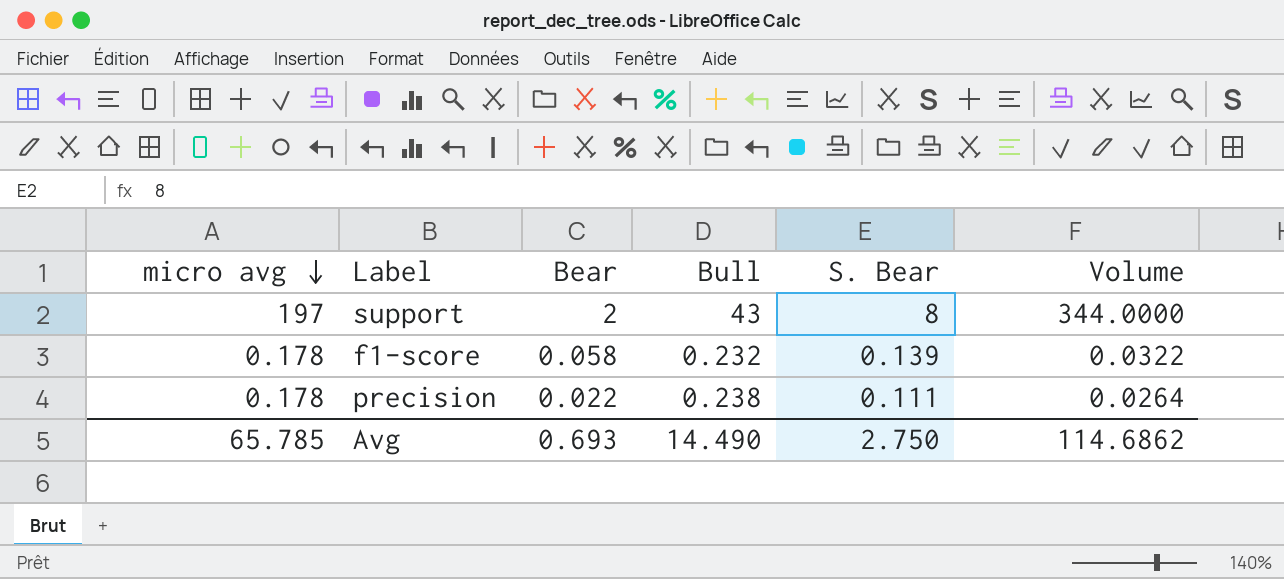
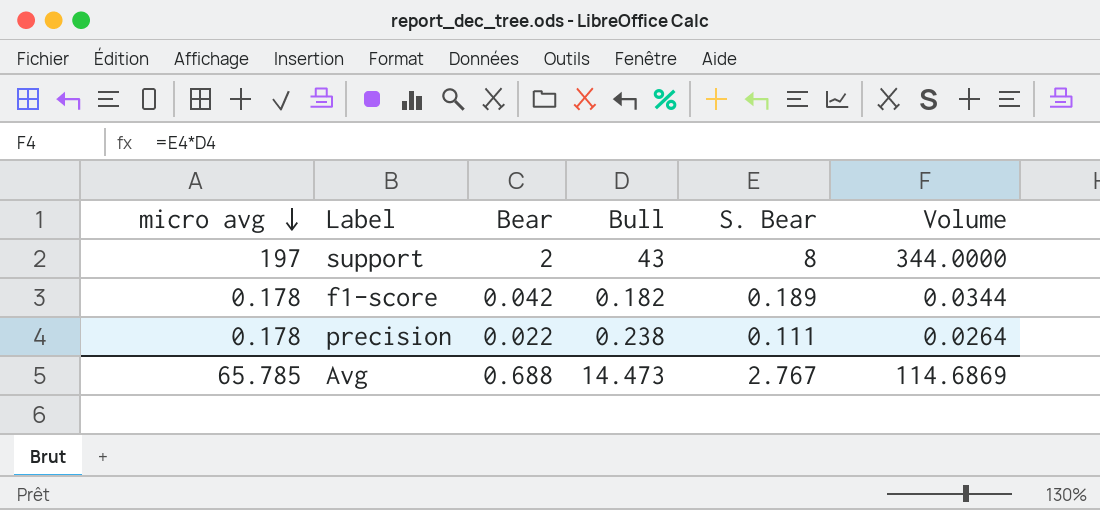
f1-score | Bear: 0.058 -> 0.042
f1-score | Bull: 0.232 -> 0.182
f1-score | S. Bear: 0.139 -> 0.189
f1-score | Volume: 0.0322 -> 0.0344
Avg | Bear: 0.693 -> 0.688
Avg | Bull: 14.490 -> 14.473
Avg | S. Bear: 2.750 -> 2.767
Avg | Volume: 114.6862 -> 114.6869

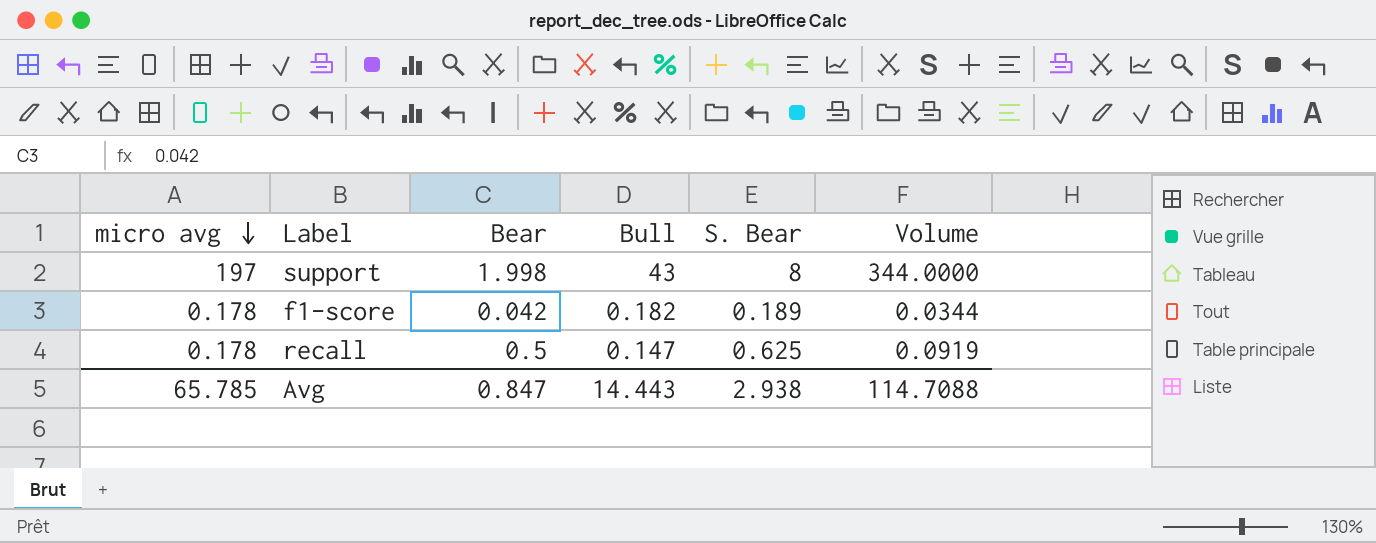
row precision: 0.178 | 0.022 | 0.238 | 0.111 | 0.0264 -> none
support | Bear: 2 -> 1.998
row recall: none -> 0.178 | 0.5 | 0.147 | 0.625 | 0.0919
Avg | Bear: 0.688 -> 0.847
Avg | Bull: 14.473 -> 14.443
Avg | S. Bear: 2.767 -> 2.938
Avg | Volume: 114.6869 -> 114.7088

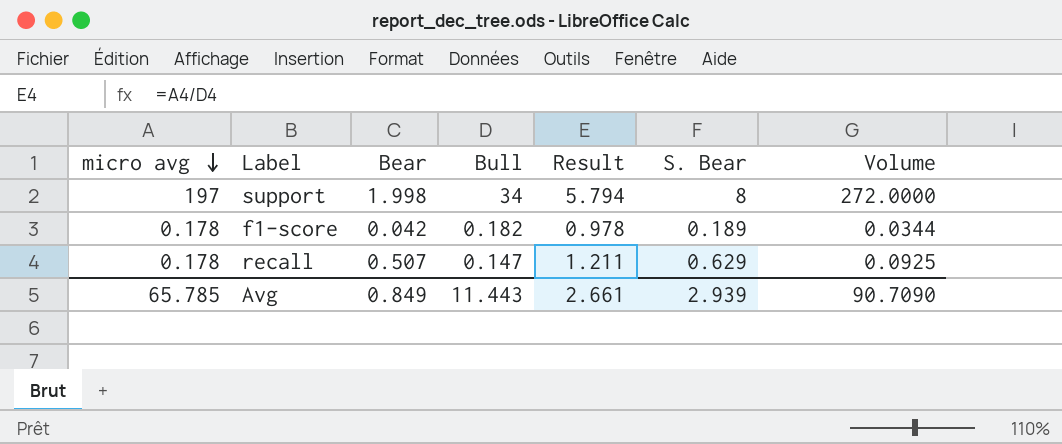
column Result | formula: none -> [micro avg] / [Bull]
support | Bull: 43 -> 34
support | Volume: 344.0000 -> 272.0000
recall | Bear: 0.5 -> 0.507
recall | S. Bear: 0.625 -> 0.629
recall | Volume: 0.0919 -> 0.0925
Avg | Bear: 0.847 -> 0.849
Avg | Bull: 14.443 -> 11.443
Avg | S. Bear: 2.938 -> 2.939
Avg | Volume: 114.7088 -> 90.7090

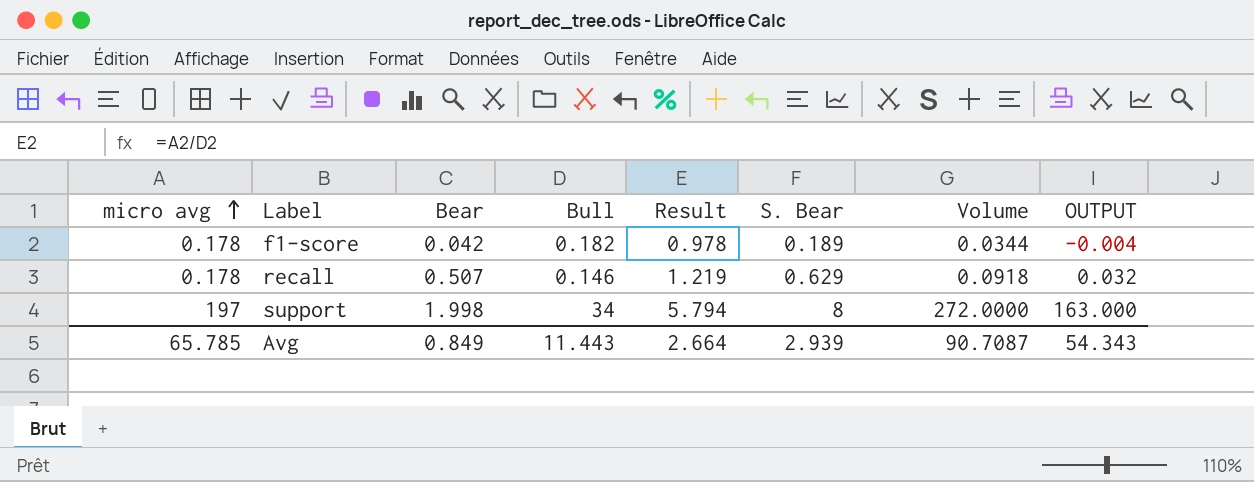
row order: micro avg descending -> micro avg ascending
column OUTPUT | formula: none -> [micro avg] - [Bull]
recall | Bull: 0.147 -> 0.146
recall | Result: 1.211 -> 1.219
recall | Volume: 0.0925 -> 0.0918
Avg | Result: 2.661 -> 2.664
Avg | Volume: 90.7090 -> 90.7087

